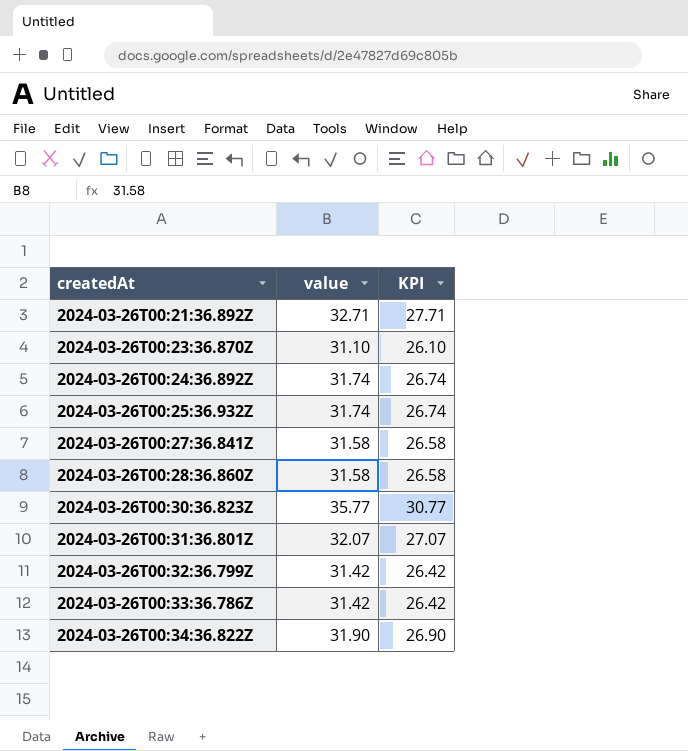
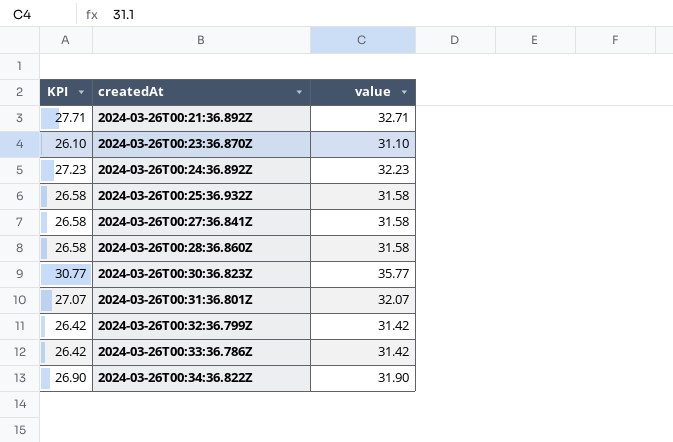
column KPI | position: 3 -> 1
2024-03-26T00:24:36.892Z | KPI: 26.74 -> 27.23
2024-03-26T00:24:36.892Z | value: 31.74 -> 32.23
2024-03-26T00:25:36.932Z | KPI: 26.74 -> 26.58
2024-03-26T00:25:36.932Z | value: 31.74 -> 31.58

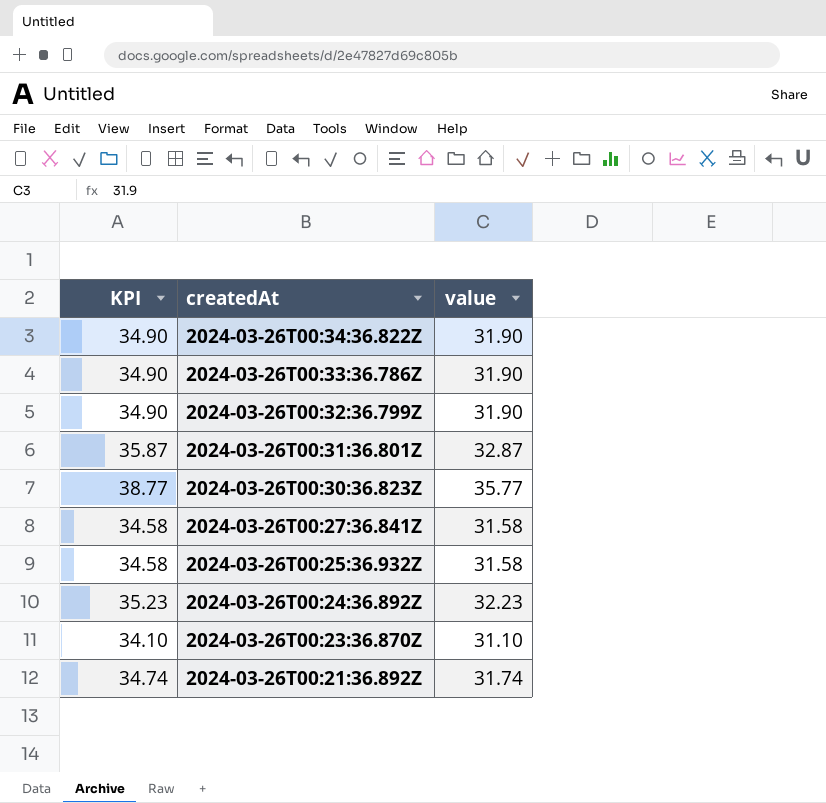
row order: createdAt ascending -> createdAt descending
column KPI | formula: [value] - 5 -> [value] + 3
row 2024-03-26T00:28:36.860Z: 26.58 | 31.58 -> none
2024-03-26T00:33:36.786Z | value: 31.42 -> 31.90
2024-03-26T00:32:36.799Z | value: 31.42 -> 31.90
2024-03-26T00:31:36.801Z | value: 32.07 -> 32.87
2024-03-26T00:21:36.892Z | value: 32.71 -> 31.74

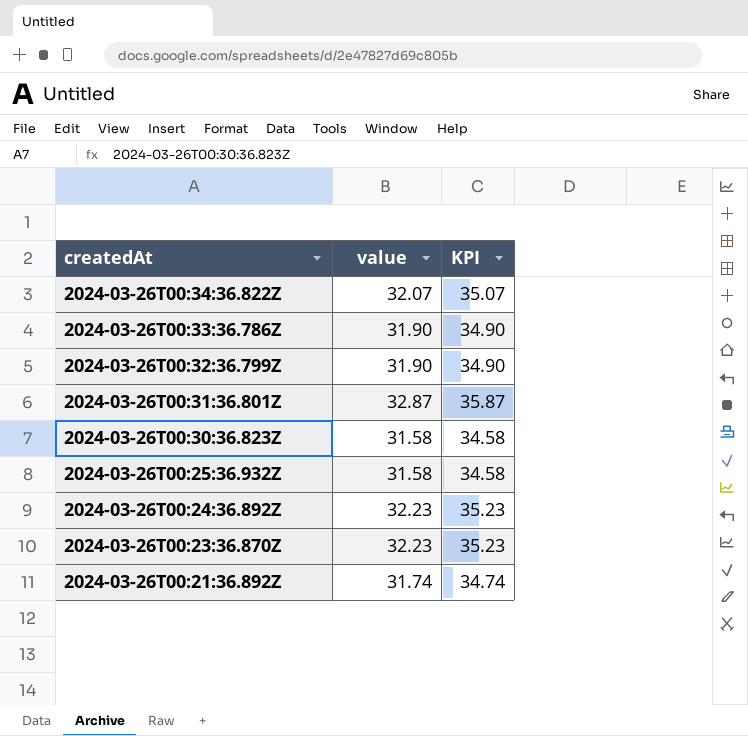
column KPI | position: 1 -> 3
row 2024-03-26T00:27:36.841Z: 34.58 | 31.58 -> none
2024-03-26T00:34:36.822Z | value: 31.90 -> 32.07
2024-03-26T00:34:36.822Z | KPI: 34.90 -> 35.07
2024-03-26T00:30:36.823Z | value: 35.77 -> 31.58
2024-03-26T00:30:36.823Z | KPI: 38.77 -> 34.58
2024-03-26T00:23:36.870Z | value: 31.10 -> 32.23
2024-03-26T00:23:36.870Z | KPI: 34.10 -> 35.23

